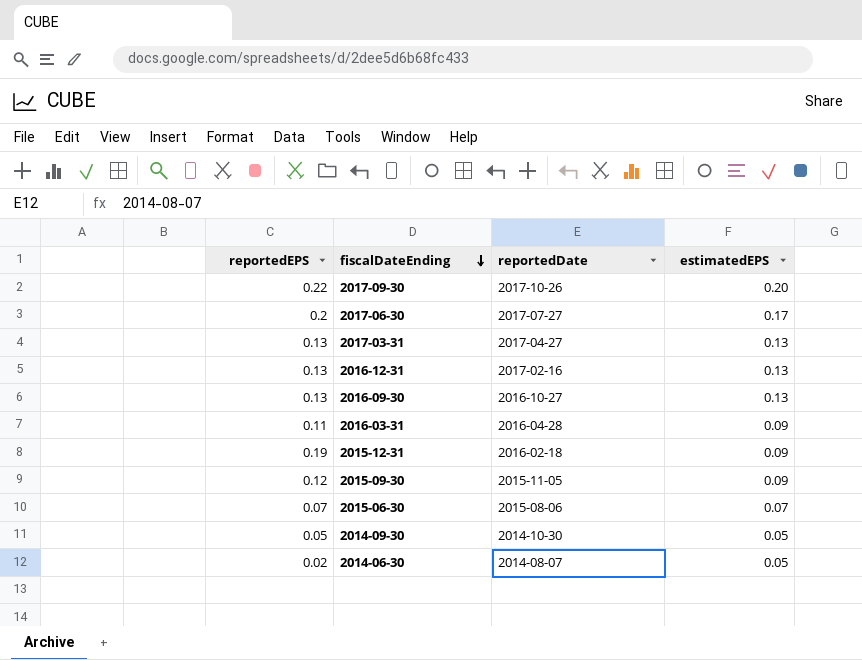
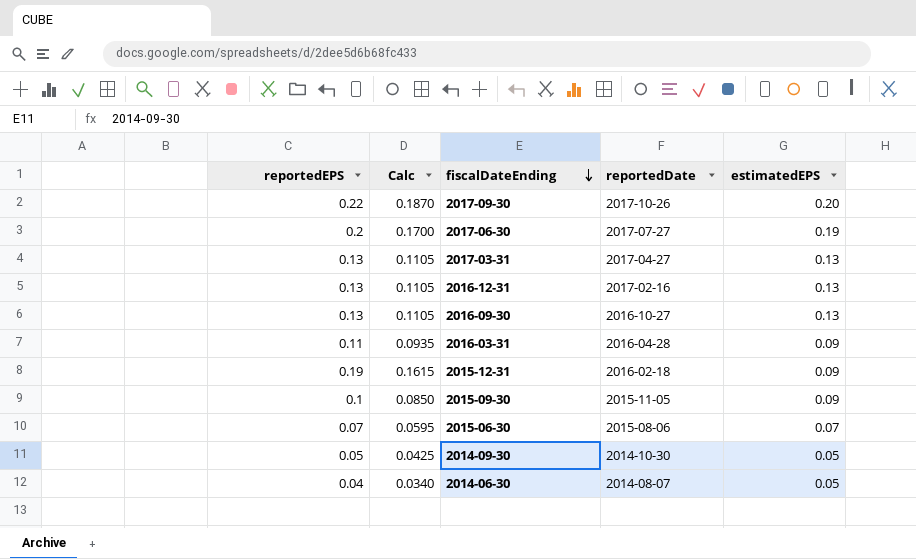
column Calc | formula: none -> [reportedEPS] * 0.85
2017-06-30 | estimatedEPS: 0.17 -> 0.19
2015-09-30 | reportedEPS: 0.12 -> 0.1
2014-06-30 | reportedEPS: 0.02 -> 0.04

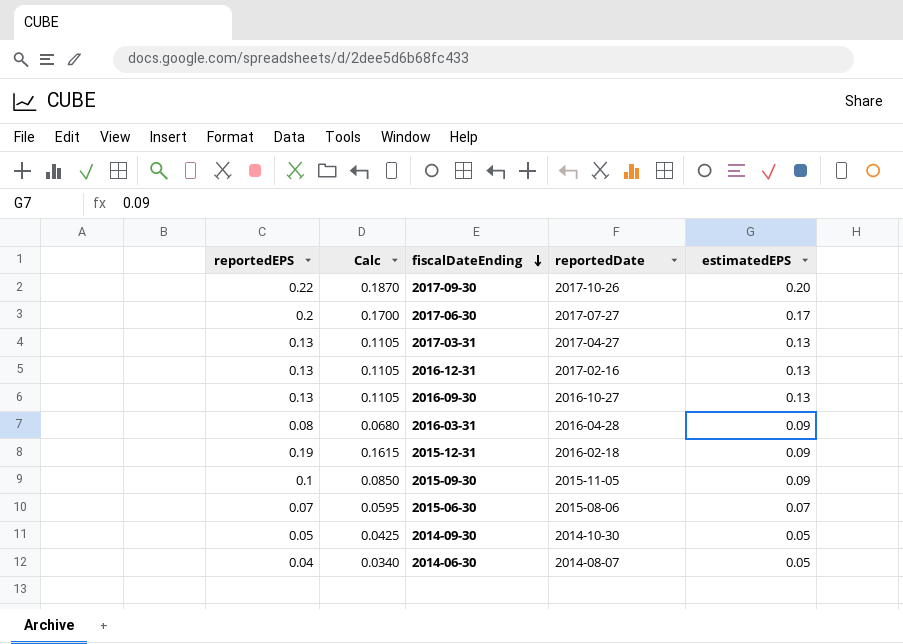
2017-06-30 | estimatedEPS: 0.19 -> 0.17
2016-03-31 | reportedEPS: 0.11 -> 0.08
2016-03-31 | Calc: 0.0935 -> 0.0680

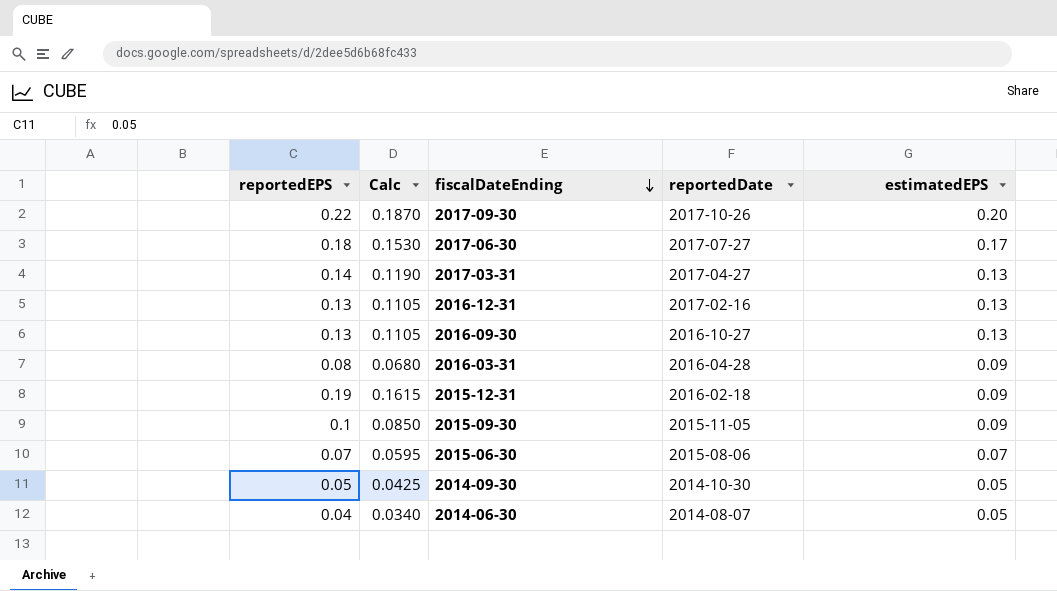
2017-06-30 | reportedEPS: 0.2 -> 0.18
2017-06-30 | Calc: 0.1700 -> 0.1530
2017-03-31 | reportedEPS: 0.13 -> 0.14
2017-03-31 | Calc: 0.1105 -> 0.1190

